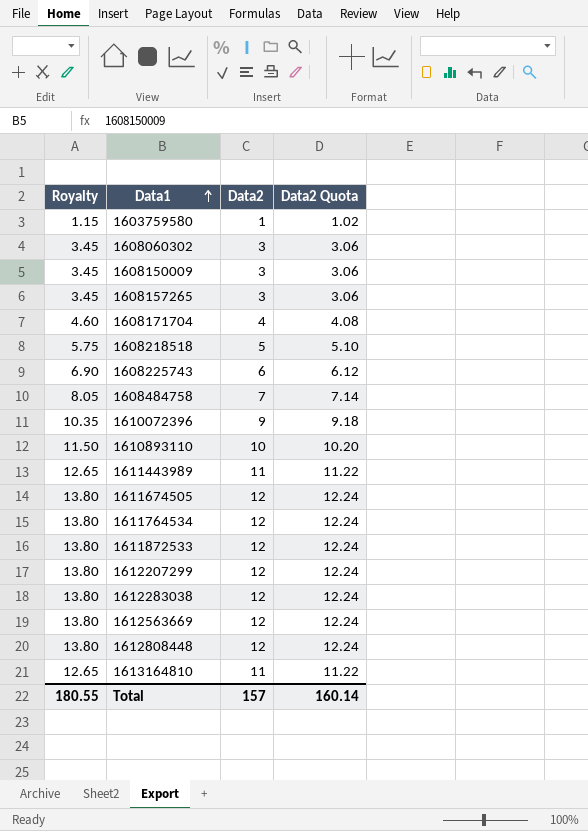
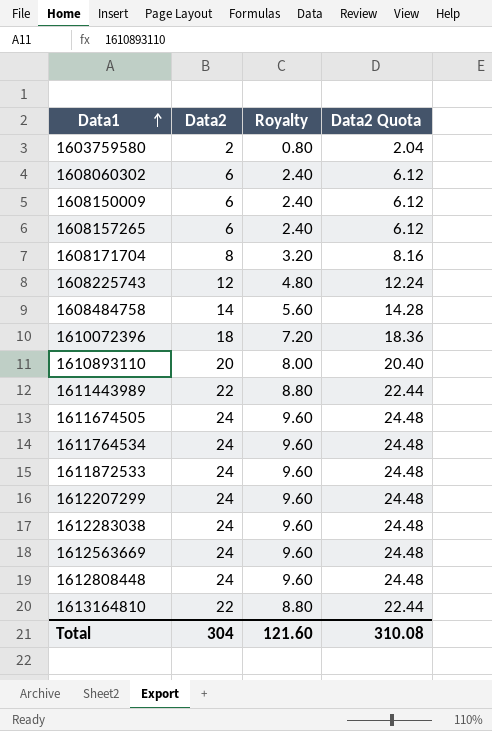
column Royalty | formula: [Data2] * 1.15 -> [Data2] * 0.4
column Royalty | position: 1 -> 3
row 1608218518: 5.75 | 5 | 5.10 -> none
1603759580 | Data2: 1 -> 2
1603759580 | Data2 Quota: 1.02 -> 2.04
1608060302 | Data2: 3 -> 6
1608060302 | Data2 Quota: 3.06 -> 6.12
1608150009 | Data2: 3 -> 6
1608150009 | Data2 Quota: 3.06 -> 6.12
1608157265 | Data2: 3 -> 6
1608157265 | Data2 Quota: 3.06 -> 6.12
1608171704 | Data2: 4 -> 8
1608171704 | Data2 Quota: 4.08 -> 8.16
1608225743 | Data2: 6 -> 12
1608225743 | Data2 Quota: 6.12 -> 12.24
1608484758 | Data2: 7 -> 14
1608484758 | Data2 Quota: 7.14 -> 14.28
1610072396 | Data2: 9 -> 18
1610072396 | Data2 Quota: 9.18 -> 18.36
1610893110 | Data2: 10 -> 20
1610893110 | Data2 Quota: 10.20 -> 20.40
1611443989 | Data2: 11 -> 22
1611443989 | Data2 Quota: 11.22 -> 22.44
1611674505 | Data2: 12 -> 24
1611674505 | Data2 Quota: 12.24 -> 24.48
1611764534 | Data2: 12 -> 24
1611764534 | Data2 Quota: 12.24 -> 24.48
1611872533 | Data2: 12 -> 24
1611872533 | Data2 Quota: 12.24 -> 24.48
1612207299 | Data2: 12 -> 24
1612207299 | Data2 Quota: 12.24 -> 24.48
1612283038 | Data2: 12 -> 24
1612283038 | Data2 Quota: 12.24 -> 24.48
1612563669 | Data2: 12 -> 24
1612563669 | Data2 Quota: 12.24 -> 24.48
1612808448 | Data2: 12 -> 24
1612808448 | Data2 Quota: 12.24 -> 24.48
1613164810 | Data2: 11 -> 22
1613164810 | Data2 Quota: 11.22 -> 22.44
Total | Data2: 157 -> 304
Total | Royalty: 180.55 -> 121.60
Total | Data2 Quota: 160.14 -> 310.08

